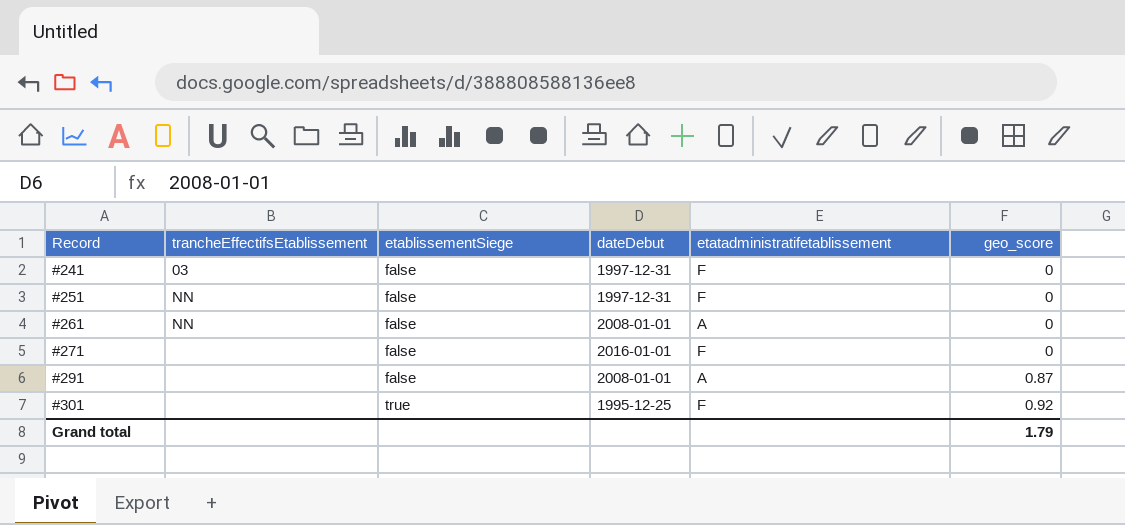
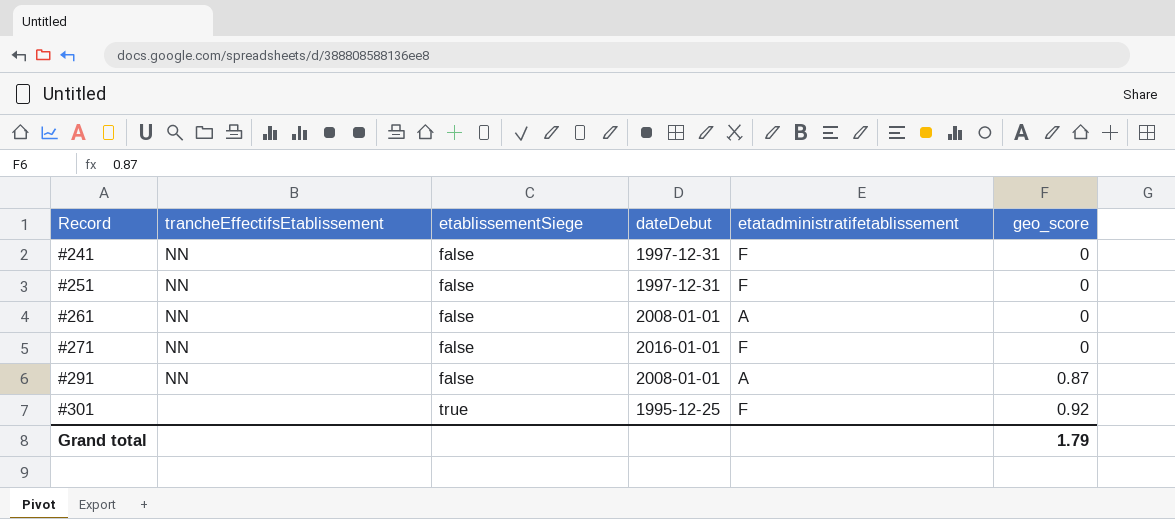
#241 | trancheEffectifsEtablissement: 03 -> NN
#271 | trancheEffectifsEtablissement: none -> NN
#291 | trancheEffectifsEtablissement: none -> NN

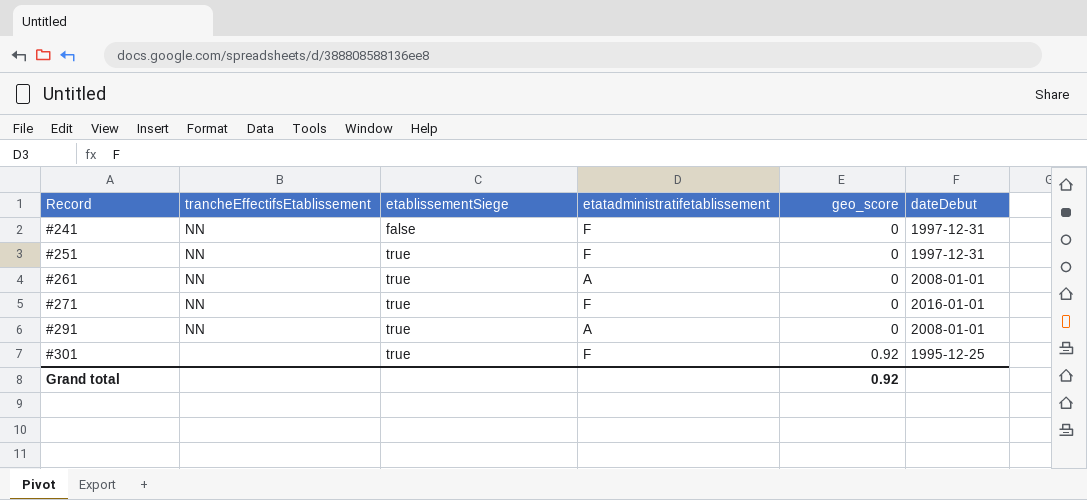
column dateDebut | position: 4 -> 6
#251 | etablissementSiege: false -> true
#261 | etablissementSiege: false -> true
#271 | etablissementSiege: false -> true
#291 | etablissementSiege: false -> true
#291 | geo_score: 0.87 -> 0
Grand total | geo_score: 1.79 -> 0.92

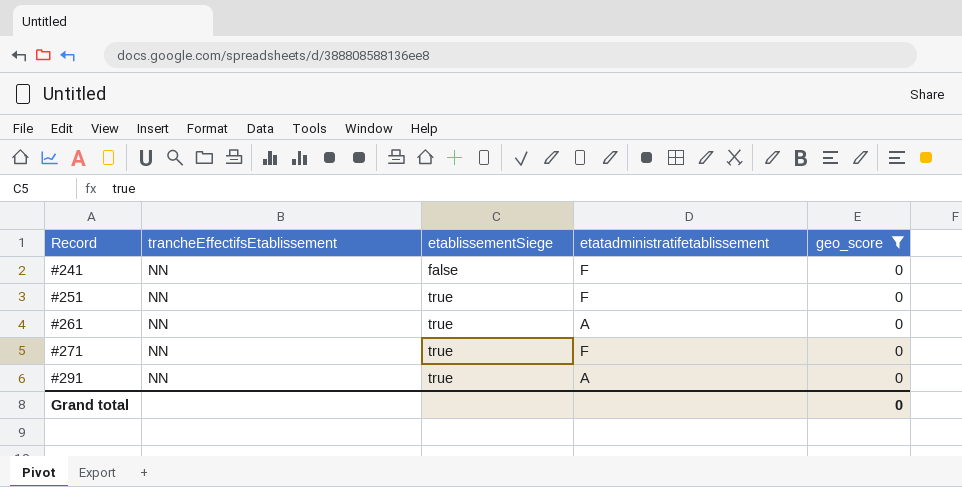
filter: none -> geo_score = 0
column dateDebut | position: 6 -> none
Grand total | geo_score: 0.92 -> 0

